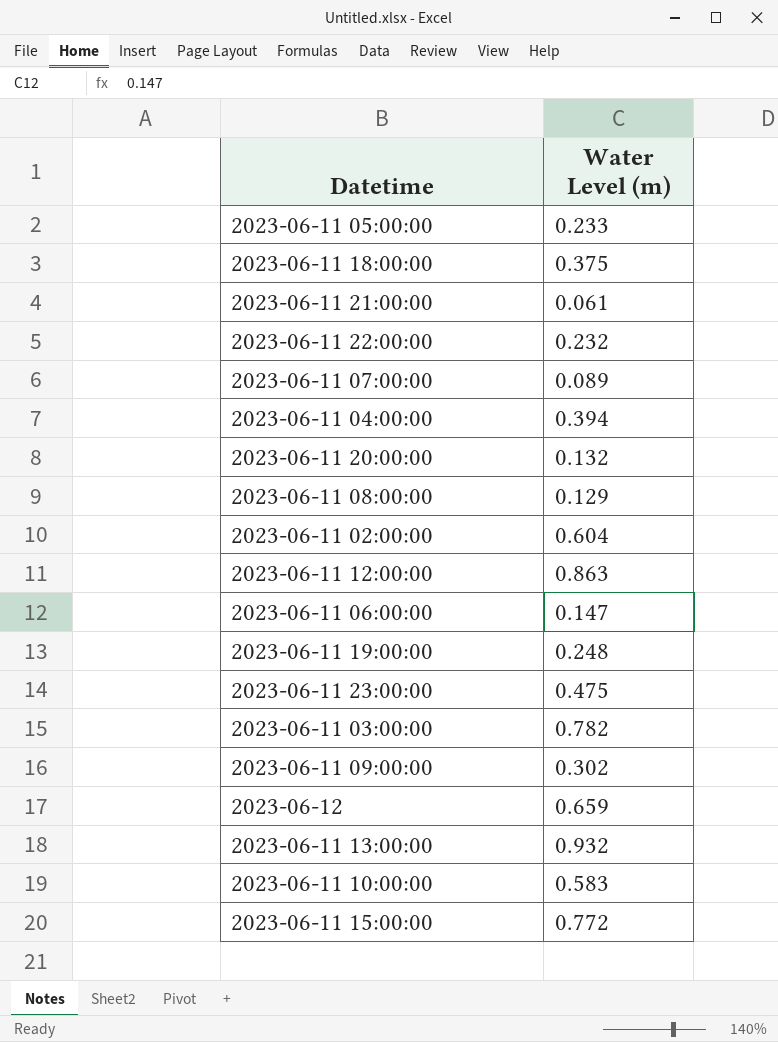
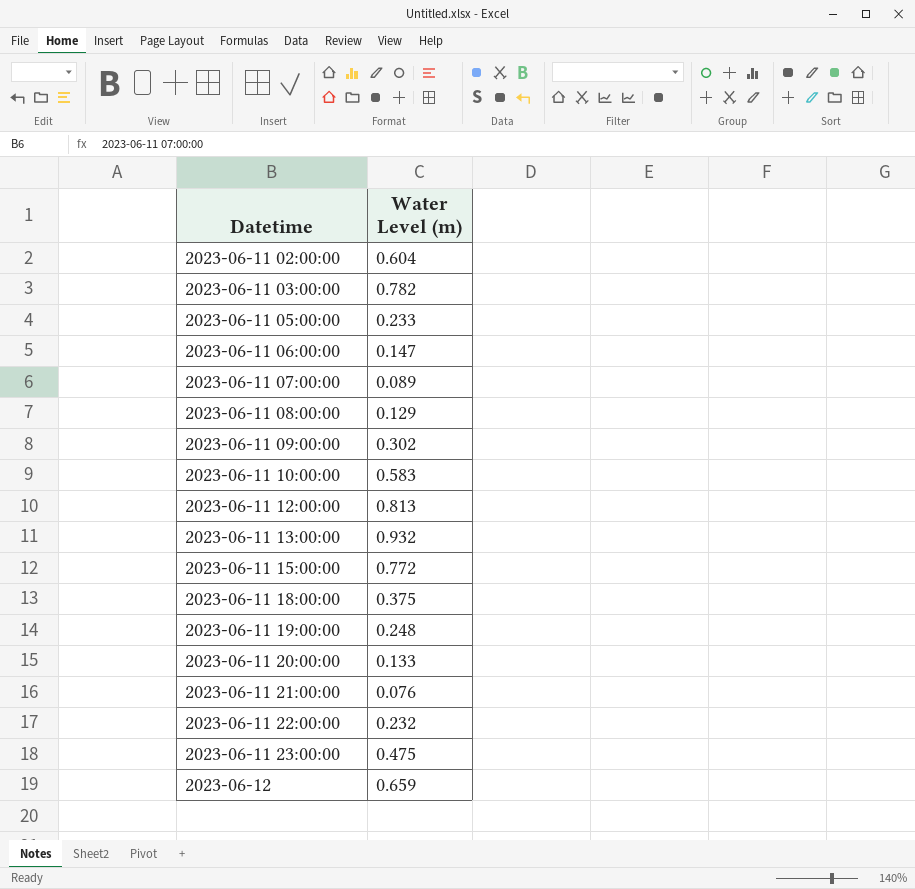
row order: none -> Datetime ascending
row 2023-06-11 04:00:00: 0.394 -> none
2023-06-11 12:00:00 | Water Level (m): 0.863 -> 0.813
2023-06-11 20:00:00 | Water Level (m): 0.132 -> 0.133
2023-06-11 21:00:00 | Water Level (m): 0.061 -> 0.076

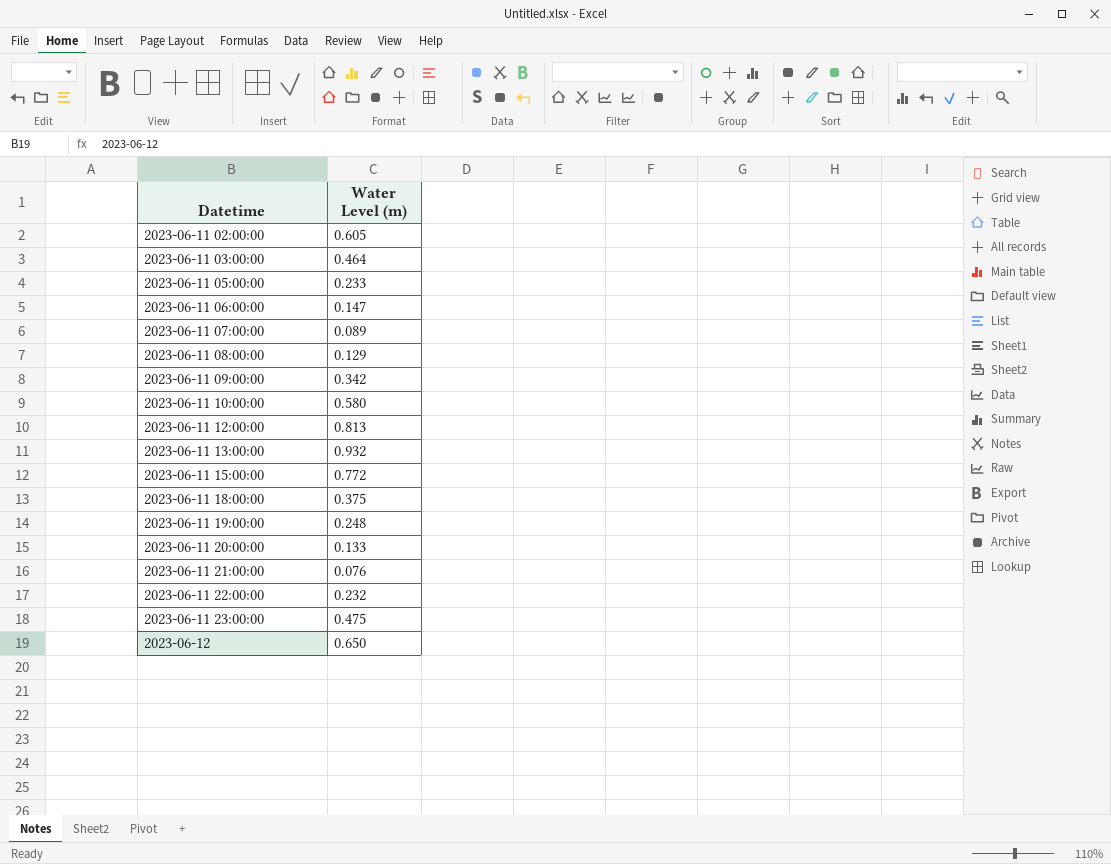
2023-06-11 02:00:00 | Water Level (m): 0.604 -> 0.605
2023-06-11 03:00:00 | Water Level (m): 0.782 -> 0.464
2023-06-11 09:00:00 | Water Level (m): 0.302 -> 0.342
2023-06-11 10:00:00 | Water Level (m): 0.583 -> 0.580
2023-06-12 | Water Level (m): 0.659 -> 0.650

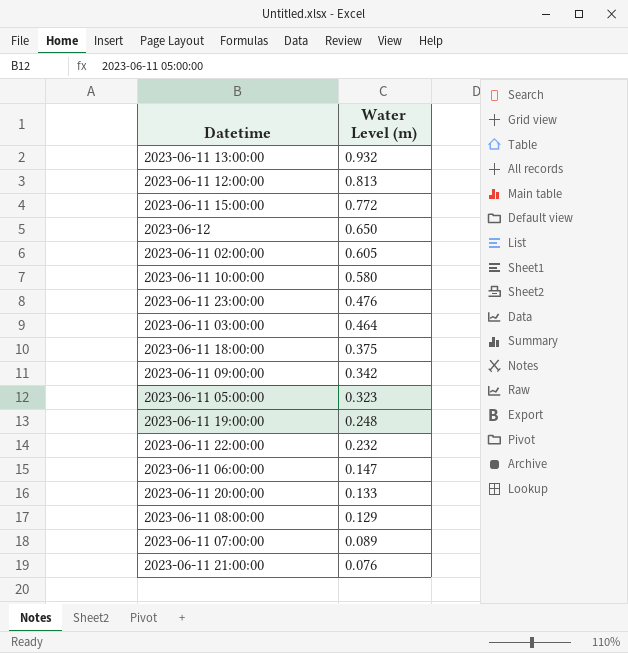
row order: Datetime ascending -> Water Level (m) descending
2023-06-11 23:00:00 | Water Level (m): 0.475 -> 0.476
2023-06-11 05:00:00 | Water Level (m): 0.233 -> 0.323

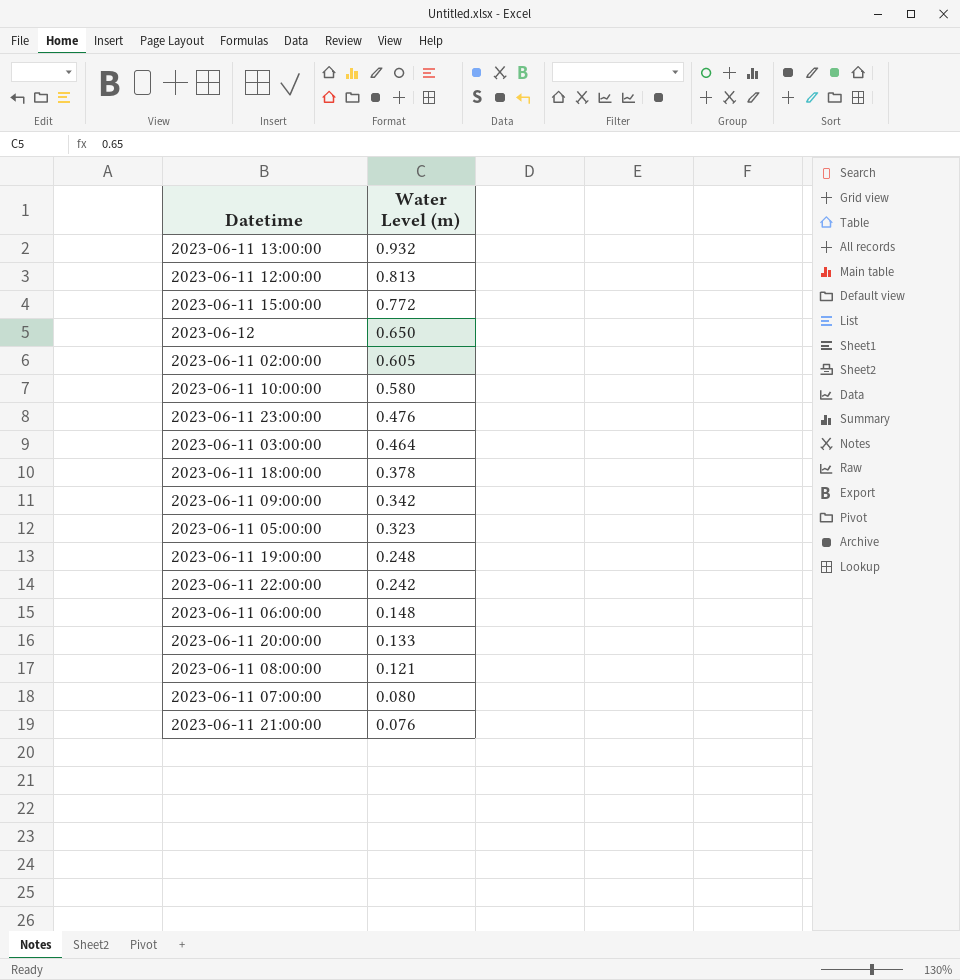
2023-06-11 18:00:00 | Water Level (m): 0.375 -> 0.378
2023-06-11 22:00:00 | Water Level (m): 0.232 -> 0.242
2023-06-11 06:00:00 | Water Level (m): 0.147 -> 0.148
2023-06-11 08:00:00 | Water Level (m): 0.129 -> 0.121
2023-06-11 07:00:00 | Water Level (m): 0.089 -> 0.080

